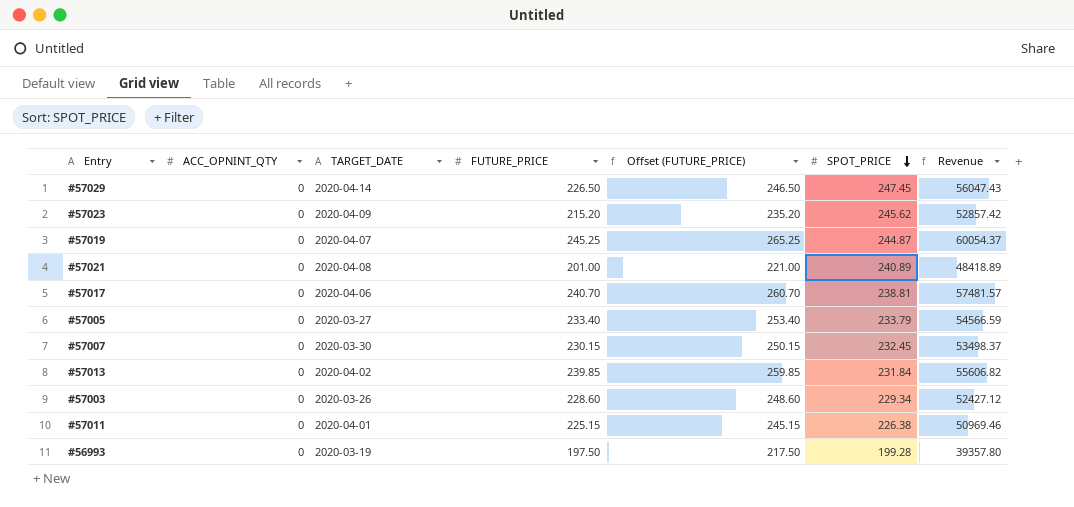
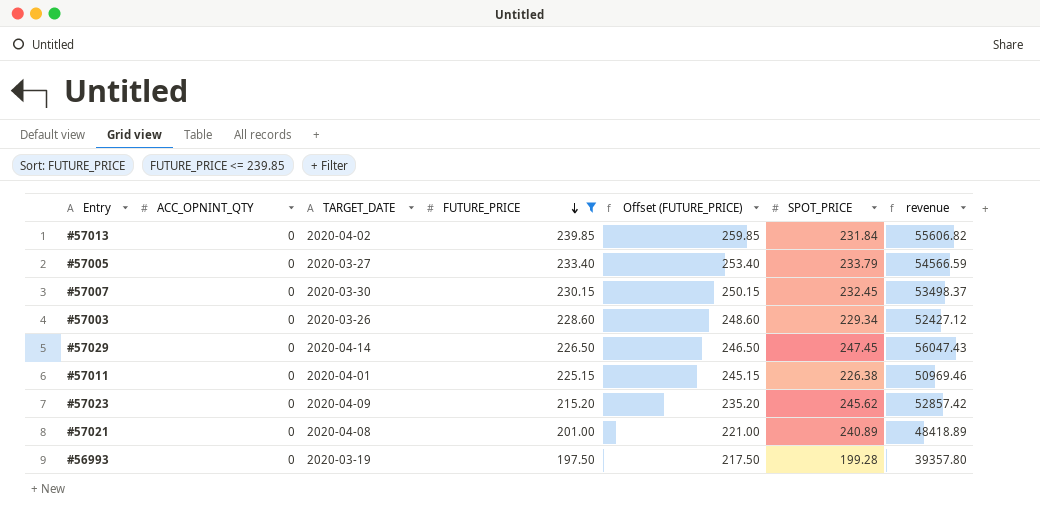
filter: none -> FUTURE_PRICE <= 239.85
row order: SPOT_PRICE descending -> FUTURE_PRICE descending
column name: Revenue -> revenue

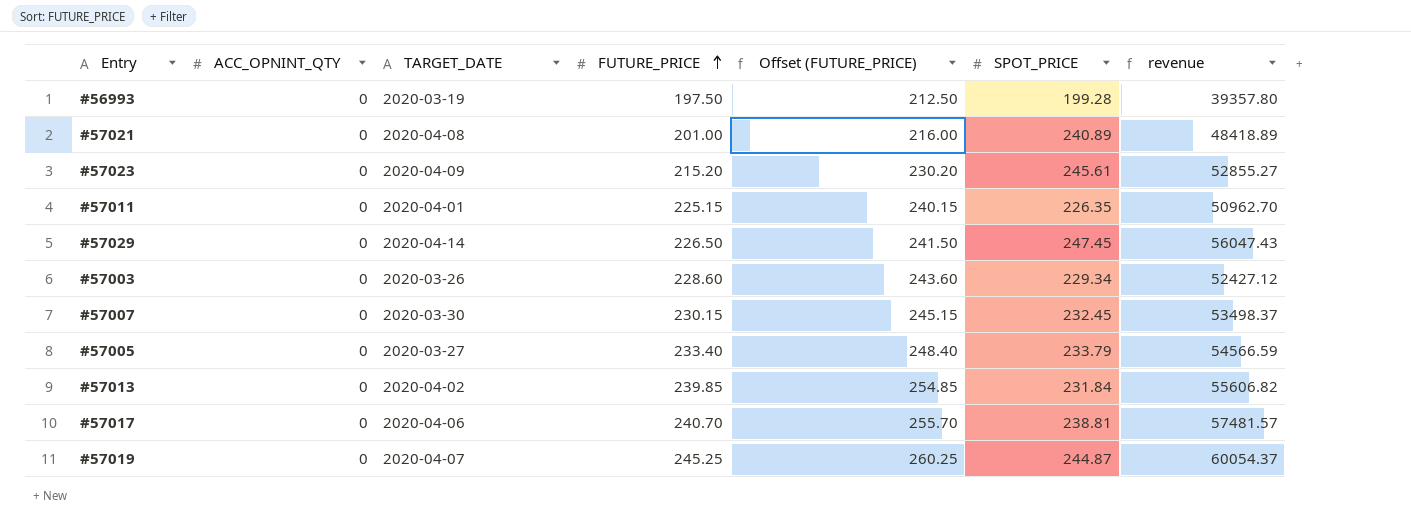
filter: FUTURE_PRICE <= 239.85 -> none
row order: FUTURE_PRICE descending -> FUTURE_PRICE ascending
column Offset (FUTURE_PRICE) | formula: [FUTURE_PRICE] + 20 -> [FUTURE_PRICE] + 15
#57023 | SPOT_PRICE: 245.62 -> 245.61
#57023 | revenue: 52857.42 -> 52855.27
#57011 | SPOT_PRICE: 226.38 -> 226.35
#57011 | revenue: 50969.46 -> 50962.70

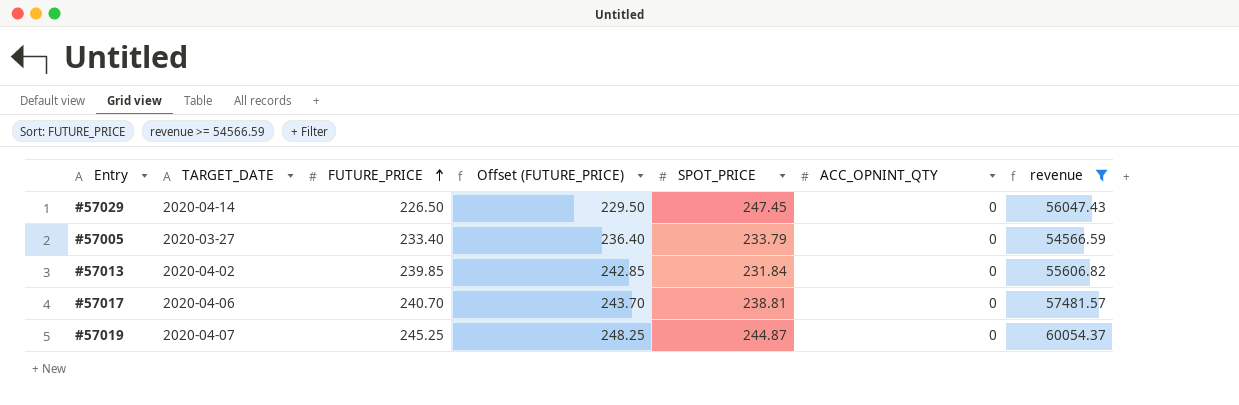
filter: none -> revenue >= 54566.59
column Offset (FUTURE_PRICE) | formula: [FUTURE_PRICE] + 15 -> [FUTURE_PRICE] + 3
column ACC_OPNINT_QTY | position: 2 -> 6

